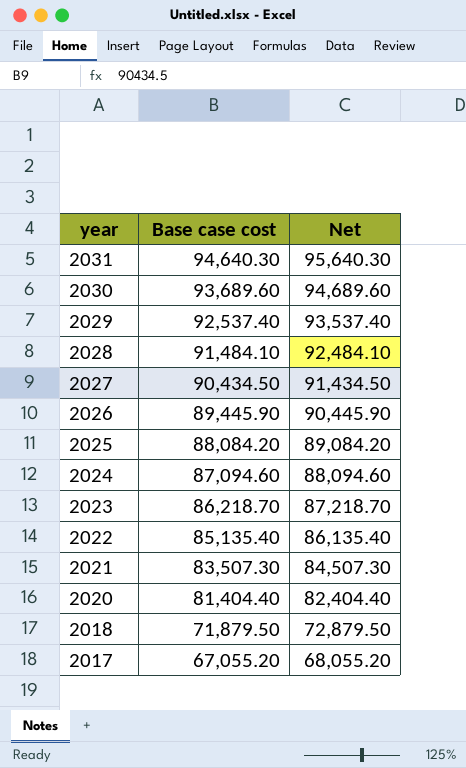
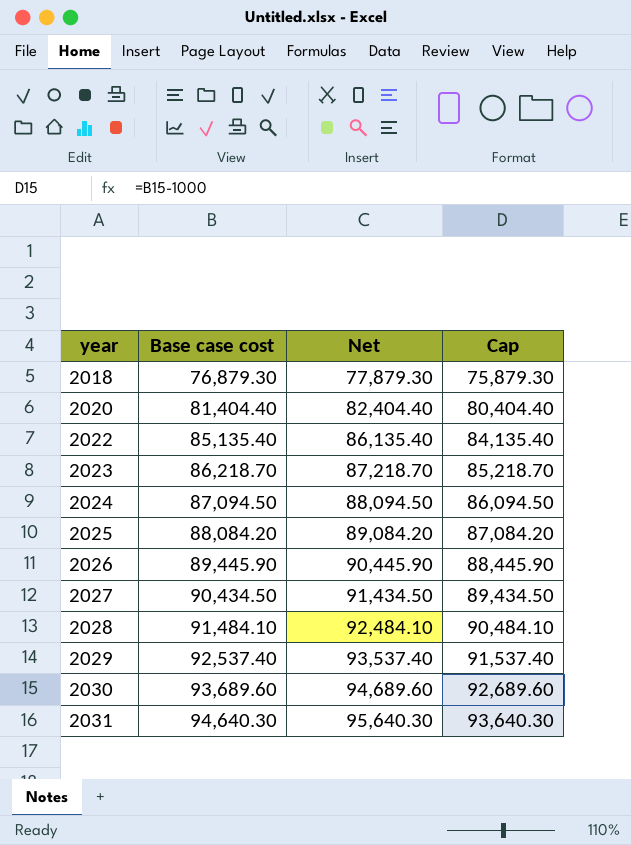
row order: year descending -> year ascending
column Cap | formula: none -> [Base case cost] - 1000
row 2021: 83,507.30 | 84,507.30 -> none
row 2017: 67,055.20 | 68,055.20 -> none
2018 | Base case cost: 71,879.50 -> 76,879.30
2018 | Net: 72,879.50 -> 77,879.30
2024 | Base case cost: 87,094.60 -> 87,094.50
2024 | Net: 88,094.60 -> 88,094.50

